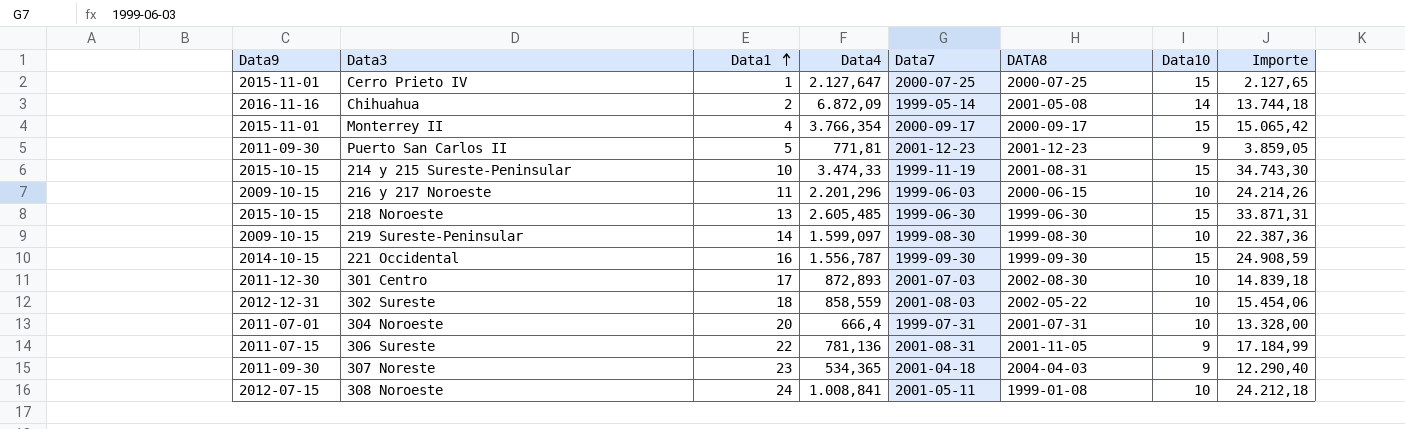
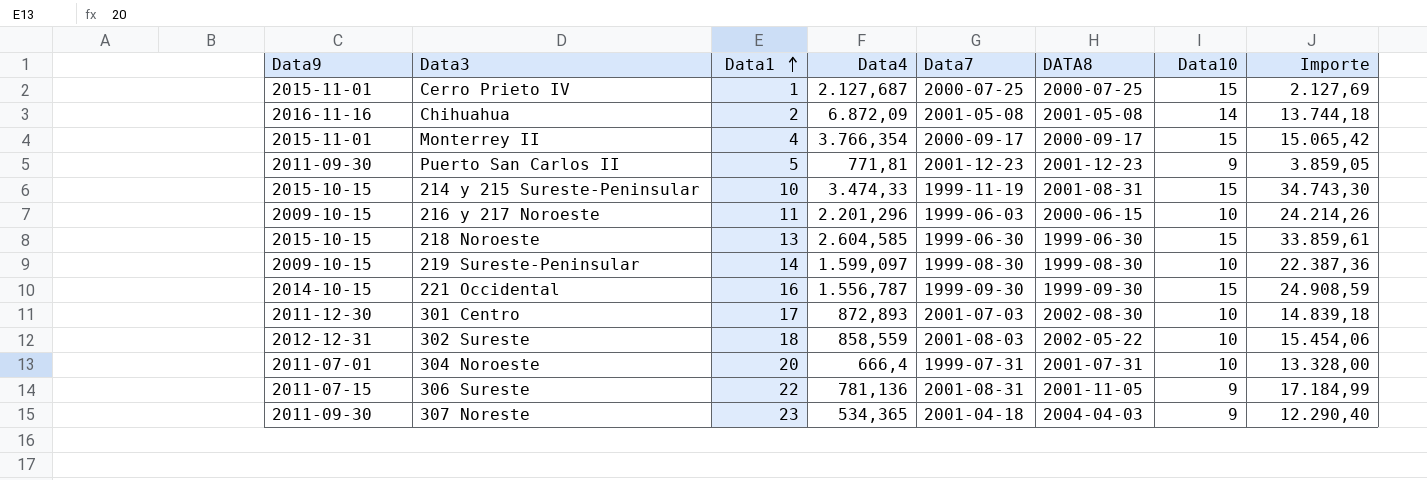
row 308 Noroeste: 2012-07-15 | 24 | 1.008,841 | 2001-05-11 | 1999-01-08 | 10 | 24.212,18 -> none
Cerro Prieto IV | Data4: 2.127,647 -> 2.127,687
Cerro Prieto IV | Importe: 2.127,65 -> 2.127,69
Chihuahua | Data7: 1999-05-14 -> 2001-05-08
218 Noroeste | Data4: 2.605,485 -> 2.604,585
218 Noroeste | Importe: 33.871,31 -> 33.859,61

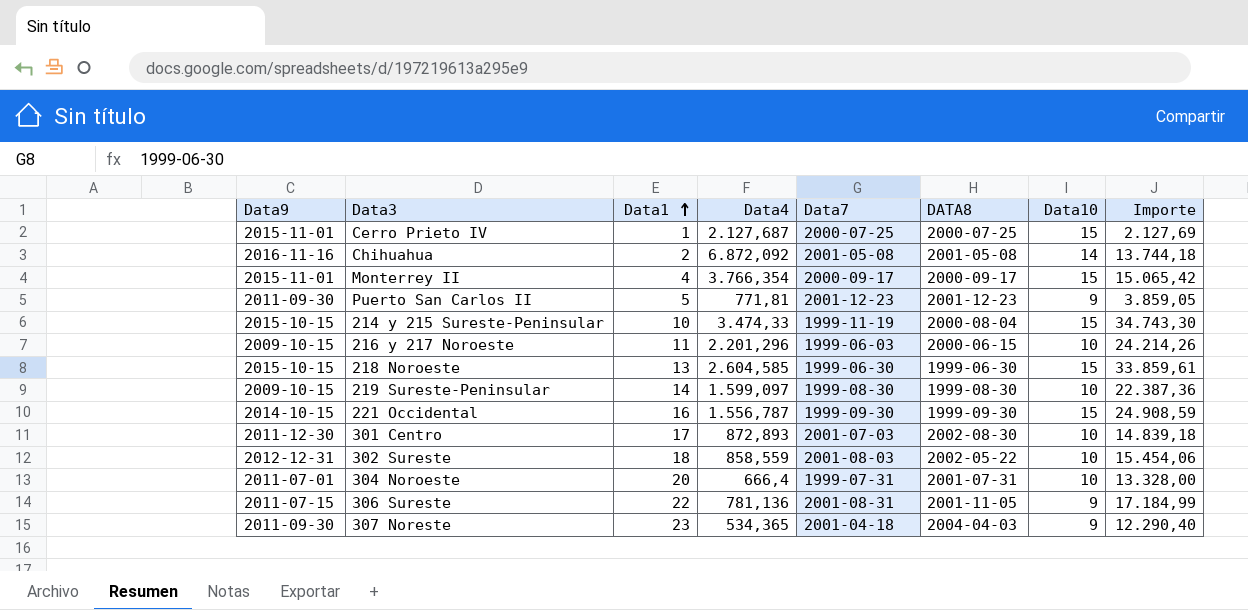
Chihuahua | Data4: 6.872,09 -> 6.872,092
214 y 215 Sureste-Peninsular | DATA8: 2001-08-31 -> 2000-08-04

